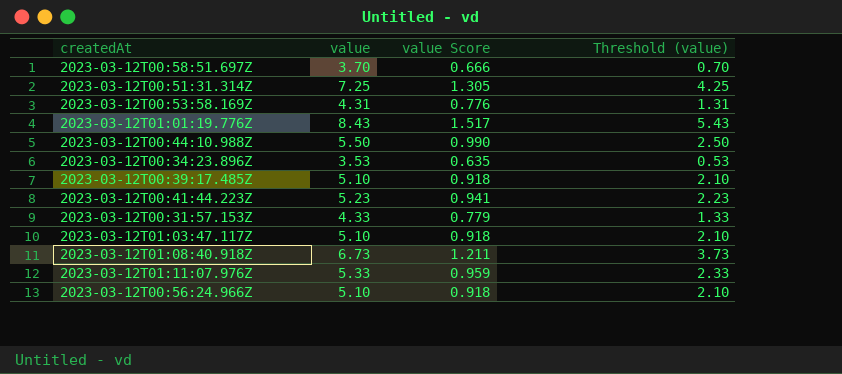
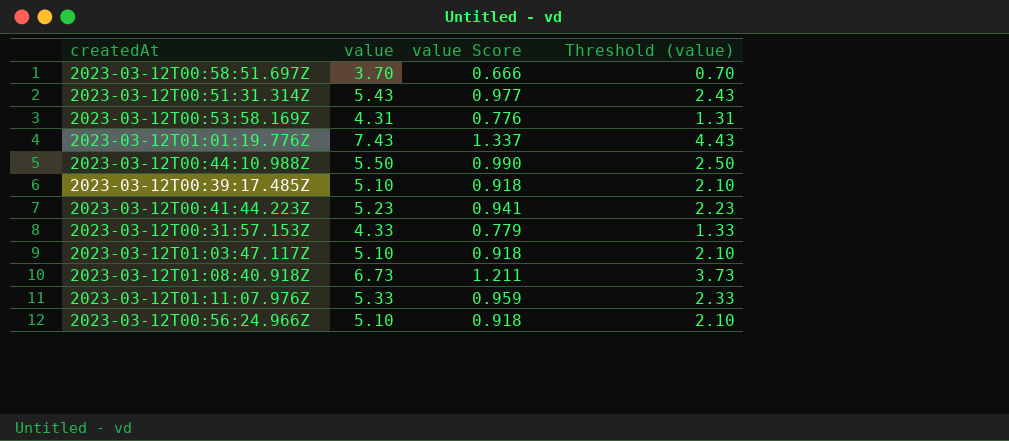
row 2023-03-12T00:34:23.896Z: 3.53 | 0.635 | 0.53 -> none
2023-03-12T00:51:31.314Z | value: 7.25 -> 5.43
2023-03-12T00:51:31.314Z | value Score: 1.305 -> 0.977
2023-03-12T00:51:31.314Z | Threshold (value): 4.25 -> 2.43
2023-03-12T01:01:19.776Z | value: 8.43 -> 7.43
2023-03-12T01:01:19.776Z | value Score: 1.517 -> 1.337
2023-03-12T01:01:19.776Z | Threshold (value): 5.43 -> 4.43

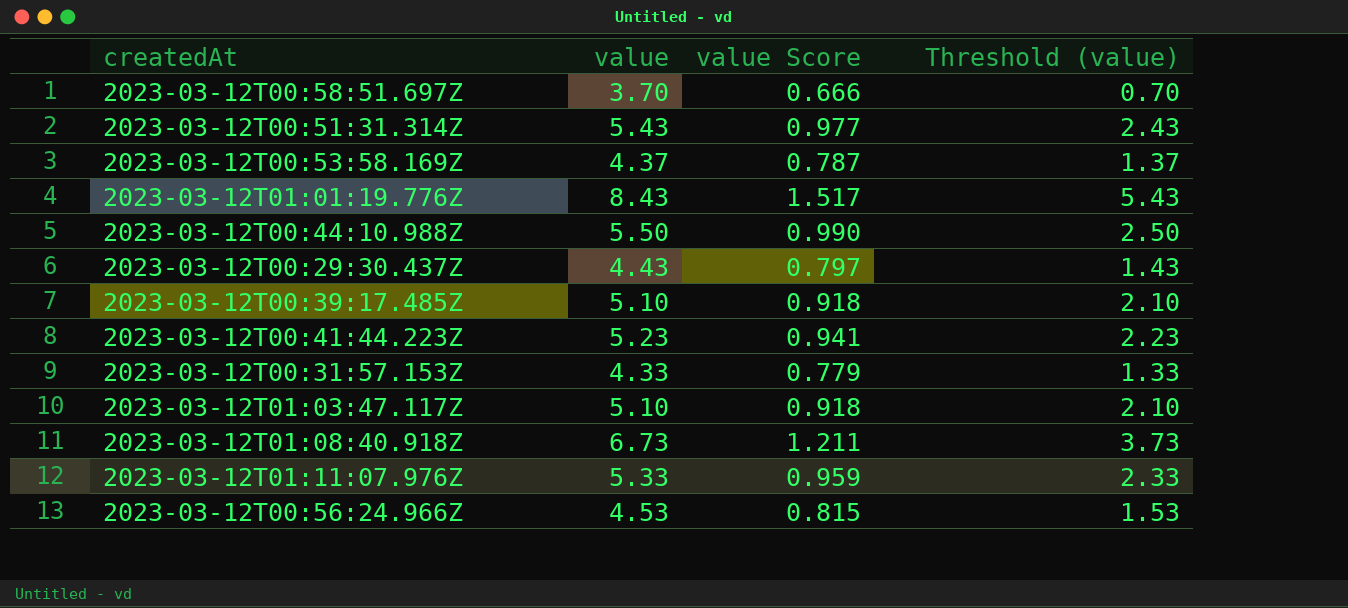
2023-03-12T00:53:58.169Z | value: 4.31 -> 4.37
2023-03-12T00:53:58.169Z | value Score: 0.776 -> 0.787
2023-03-12T00:53:58.169Z | Threshold (value): 1.31 -> 1.37
2023-03-12T01:01:19.776Z | value: 7.43 -> 8.43
2023-03-12T01:01:19.776Z | value Score: 1.337 -> 1.517
2023-03-12T01:01:19.776Z | Threshold (value): 4.43 -> 5.43
row 2023-03-12T00:29:30.437Z: none -> 4.43 | 0.797 | 1.43
2023-03-12T00:56:24.966Z | value: 5.10 -> 4.53
2023-03-12T00:56:24.966Z | value Score: 0.918 -> 0.815
2023-03-12T00:56:24.966Z | Threshold (value): 2.10 -> 1.53

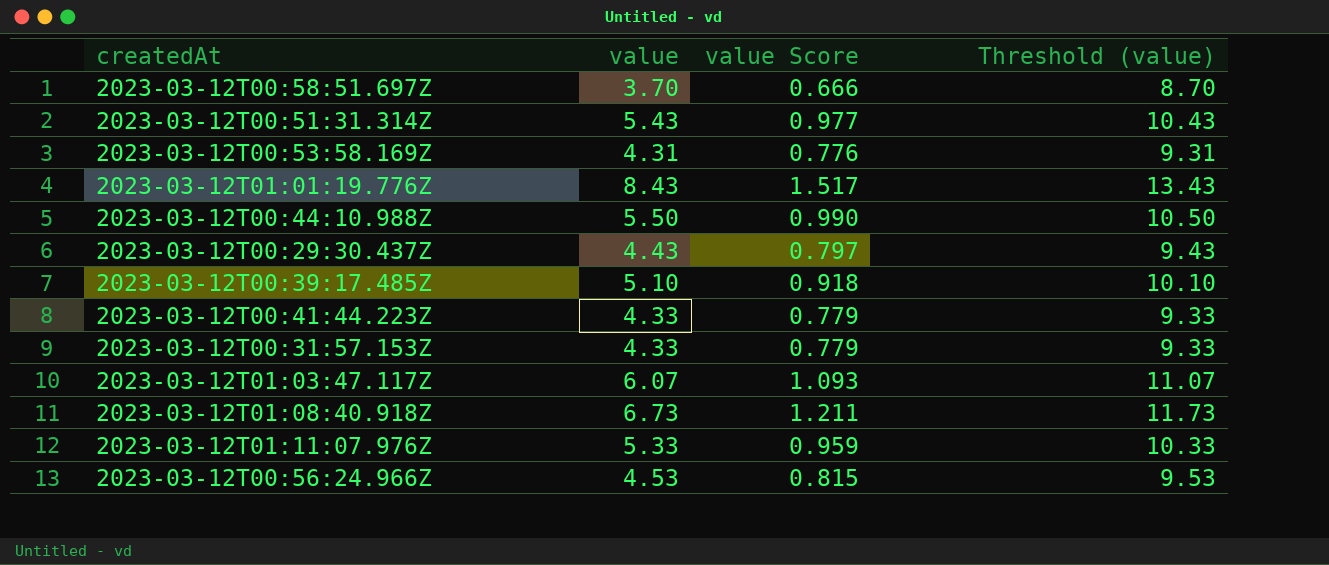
column Threshold (value) | formula: [value] - 3 -> [value] + 5
2023-03-12T00:53:58.169Z | value: 4.37 -> 4.31
2023-03-12T00:53:58.169Z | value Score: 0.787 -> 0.776
2023-03-12T00:41:44.223Z | value: 5.23 -> 4.33
2023-03-12T00:41:44.223Z | value Score: 0.941 -> 0.779
2023-03-12T01:03:47.117Z | value: 5.10 -> 6.07
2023-03-12T01:03:47.117Z | value Score: 0.918 -> 1.093

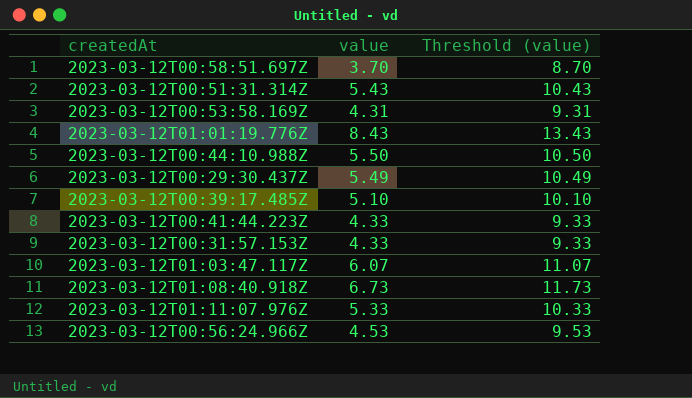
column value Score | formula: [value] * 0.18 -> none
2023-03-12T00:29:30.437Z | value: 4.43 -> 5.49
2023-03-12T00:29:30.437Z | Threshold (value): 9.43 -> 10.49

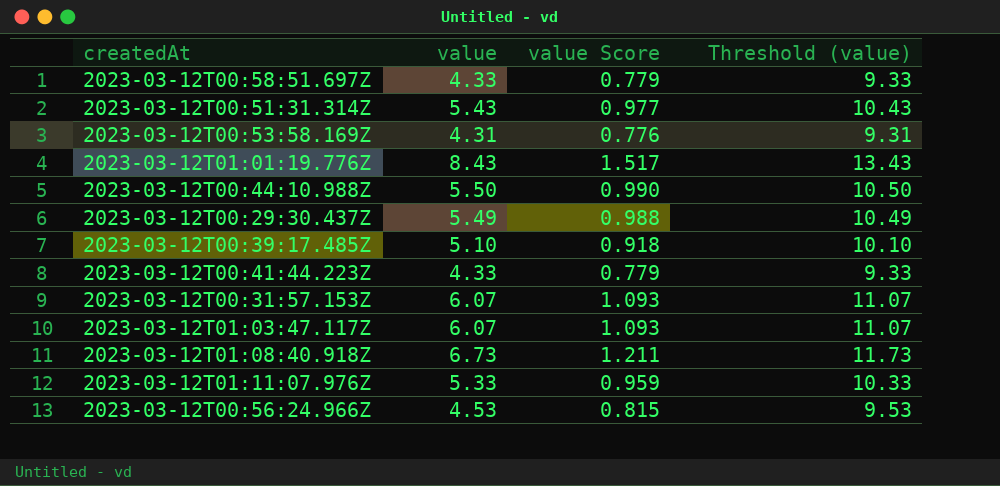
column value Score | formula: none -> [value] * 0.18
2023-03-12T00:58:51.697Z | value: 3.70 -> 4.33
2023-03-12T00:58:51.697Z | Threshold (value): 8.70 -> 9.33
2023-03-12T00:31:57.153Z | value: 4.33 -> 6.07
2023-03-12T00:31:57.153Z | Threshold (value): 9.33 -> 11.07

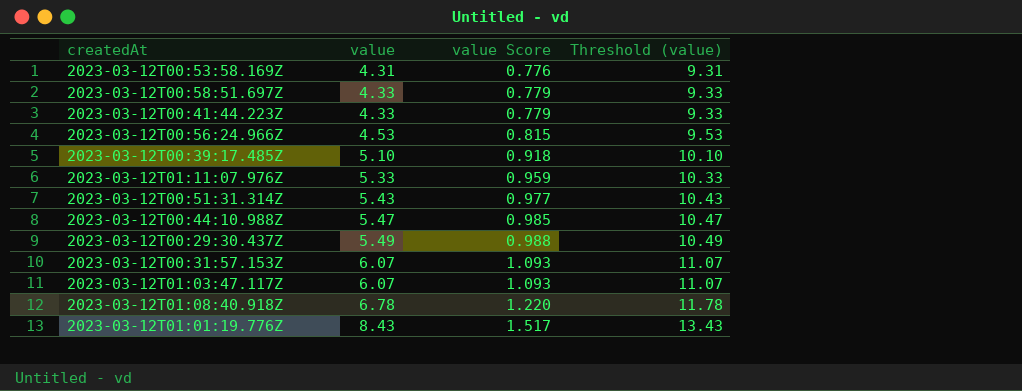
row order: none -> value ascending
2023-03-12T00:44:10.988Z | value: 5.50 -> 5.47
2023-03-12T00:44:10.988Z | value Score: 0.990 -> 0.985
2023-03-12T00:44:10.988Z | Threshold (value): 10.50 -> 10.47
2023-03-12T01:08:40.918Z | value: 6.73 -> 6.78
2023-03-12T01:08:40.918Z | value Score: 1.211 -> 1.220
2023-03-12T01:08:40.918Z | Threshold (value): 11.73 -> 11.78

